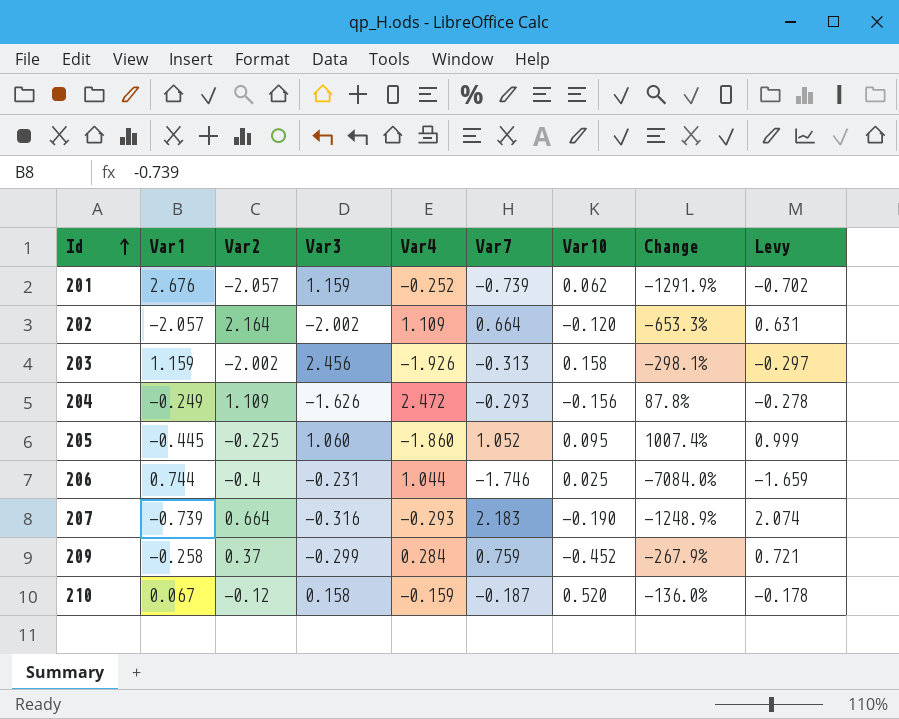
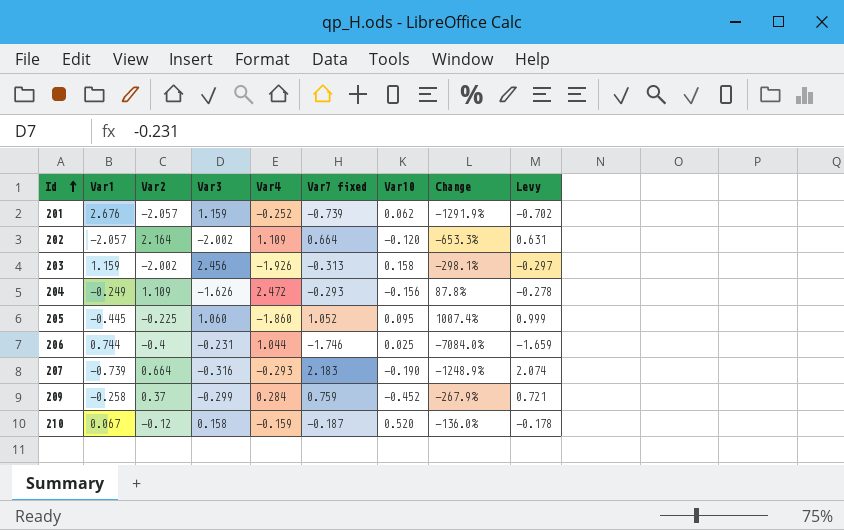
column name: Var7 -> Var7 fixed

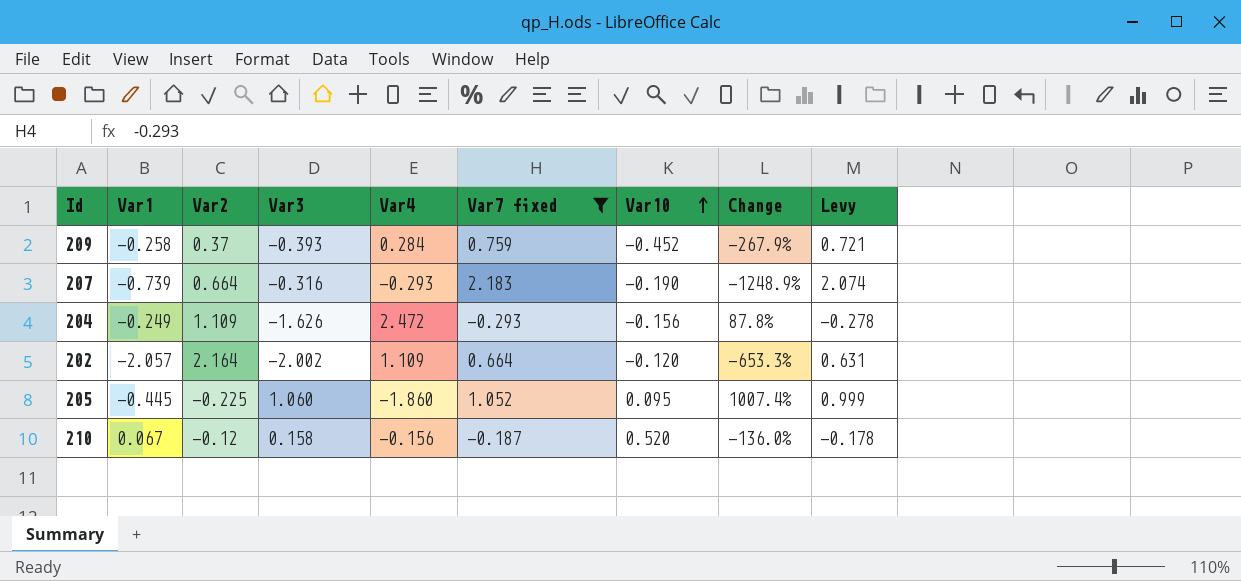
filter: none -> Var7 fixed >= -0.293
row order: Id ascending -> Var10 ascending
209 | Var3: -0.299 -> -0.393
210 | Var4: -0.159 -> -0.156

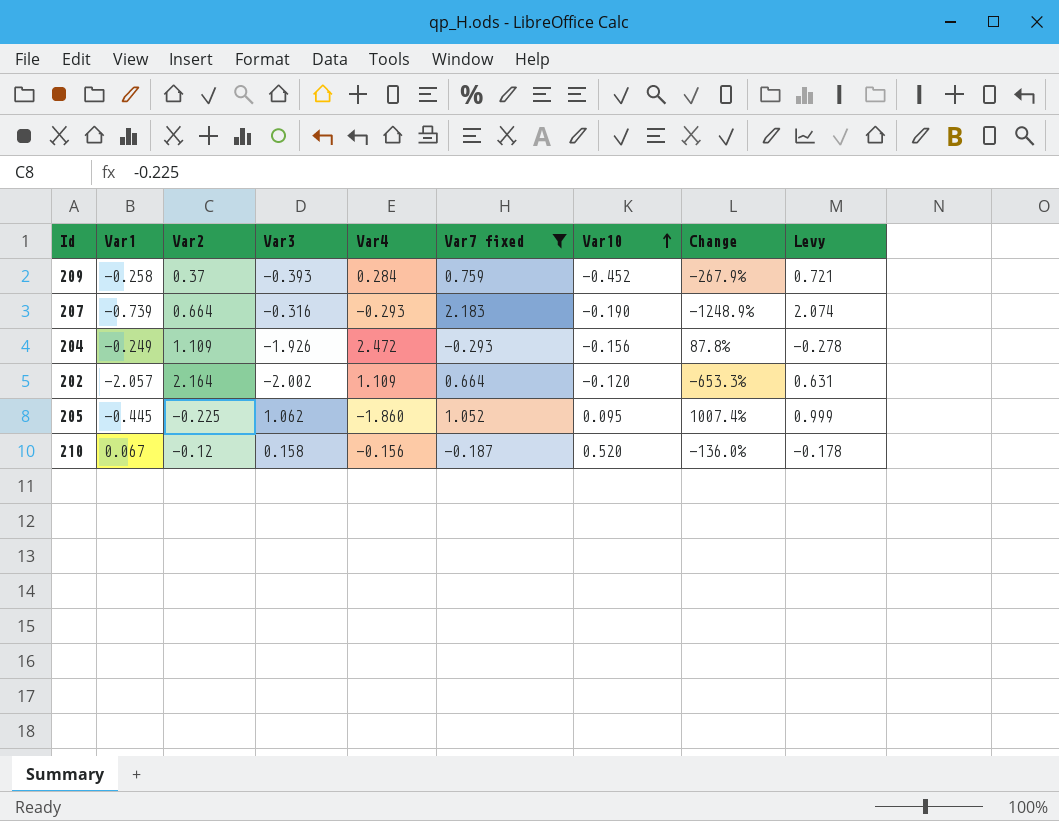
204 | Var3: -1.626 -> -1.926
205 | Var3: 1.060 -> 1.062

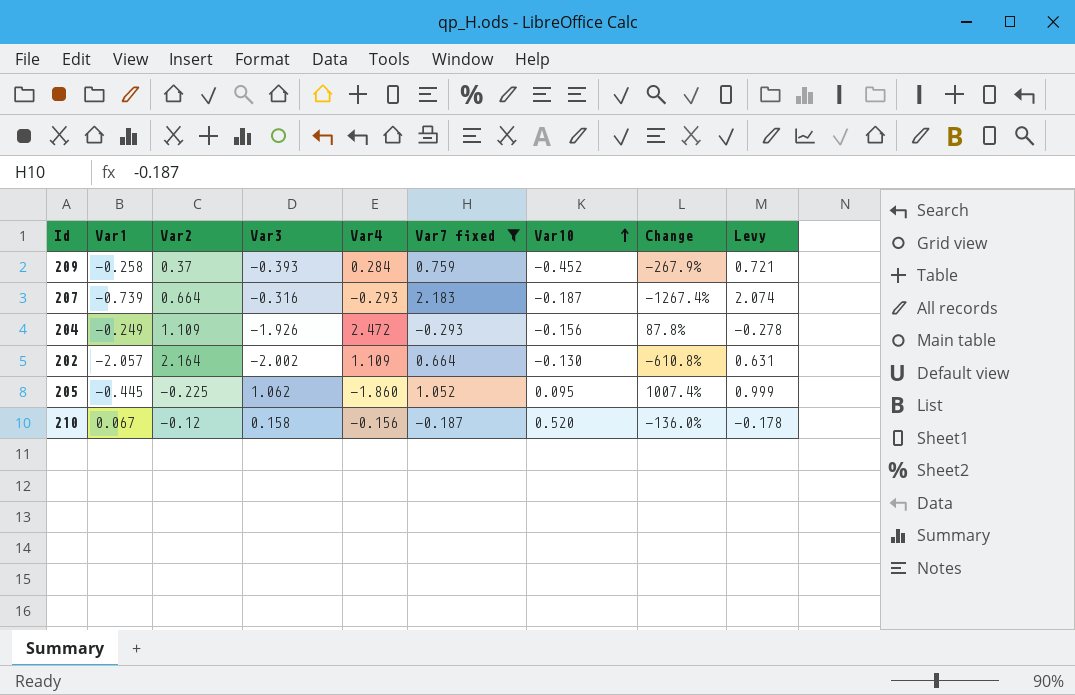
207 | Var10: -0.190 -> -0.187
207 | Change: -1248.9% -> -1267.4%
202 | Var10: -0.120 -> -0.130
202 | Change: -653.3% -> -610.8%

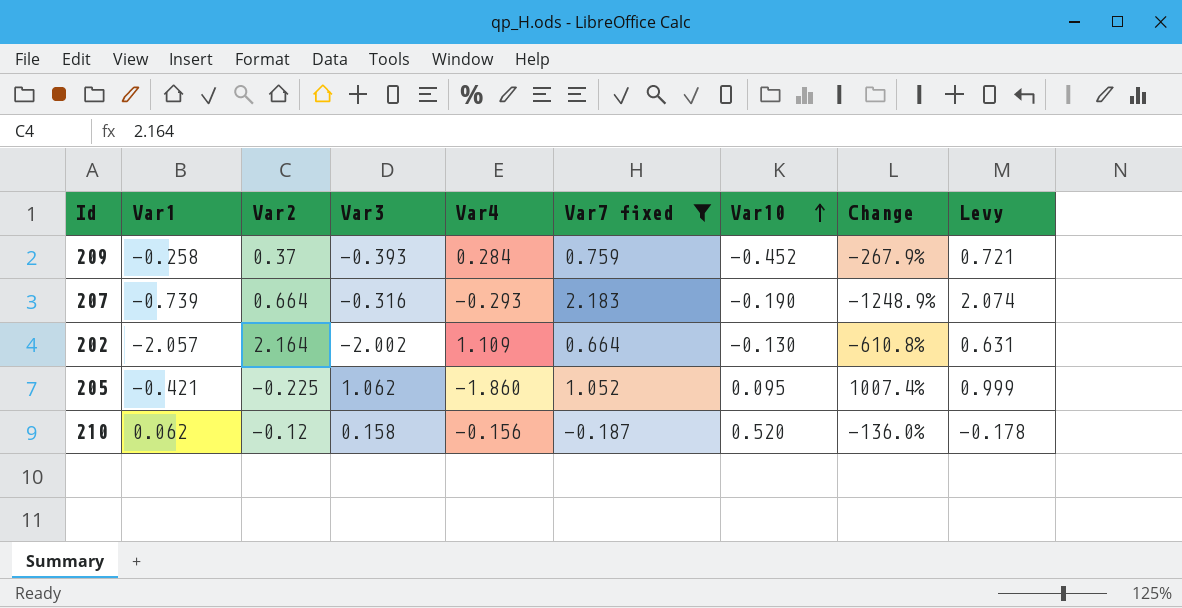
row 204: -0.249 | 1.109 | -1.926 | 2.472 | -0.293 | -0.156 | 87.8% | -0.278 -> none
207 | Var10: -0.187 -> -0.190
207 | Change: -1267.4% -> -1248.9%
205 | Var1: -0.445 -> -0.421
210 | Var1: 0.067 -> 0.062

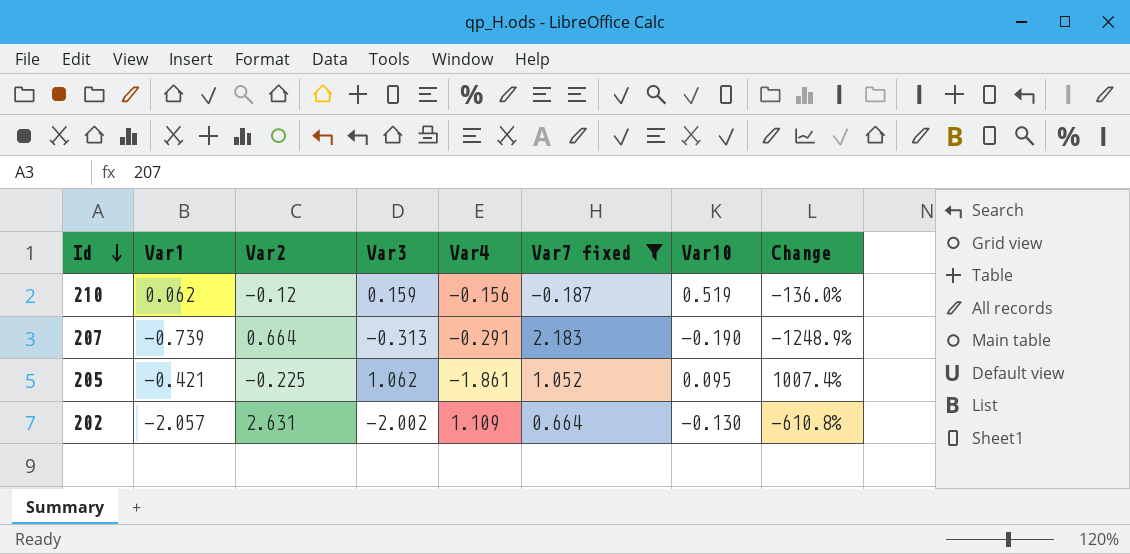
row order: Var10 ascending -> Id descending
column Levy | formula: [Var7 fixed] * 0.95 -> none
row 209: -0.258 | 0.37 | -0.393 | 0.284 | 0.759 | -0.452 | -267.9% | 0.721 -> none
210 | Var3: 0.158 -> 0.159
210 | Var10: 0.520 -> 0.519
207 | Var3: -0.316 -> -0.313
207 | Var4: -0.293 -> -0.291
205 | Var4: -1.860 -> -1.861
202 | Var2: 2.164 -> 2.631

